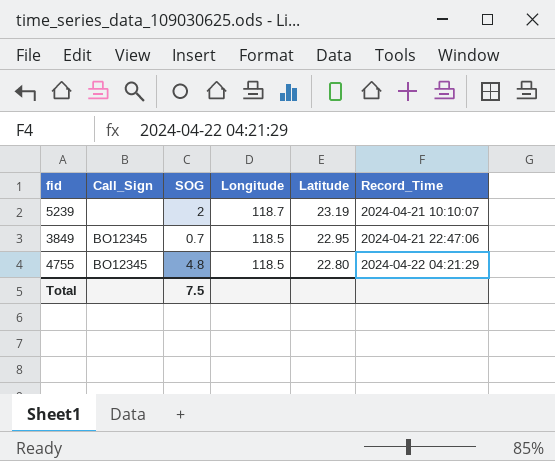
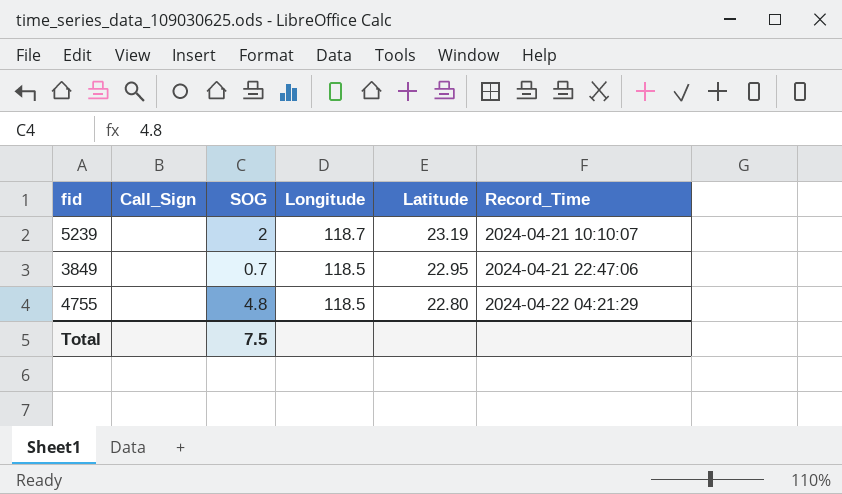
3849 | Call_Sign: BO12345 -> none
4755 | Call_Sign: BO12345 -> none

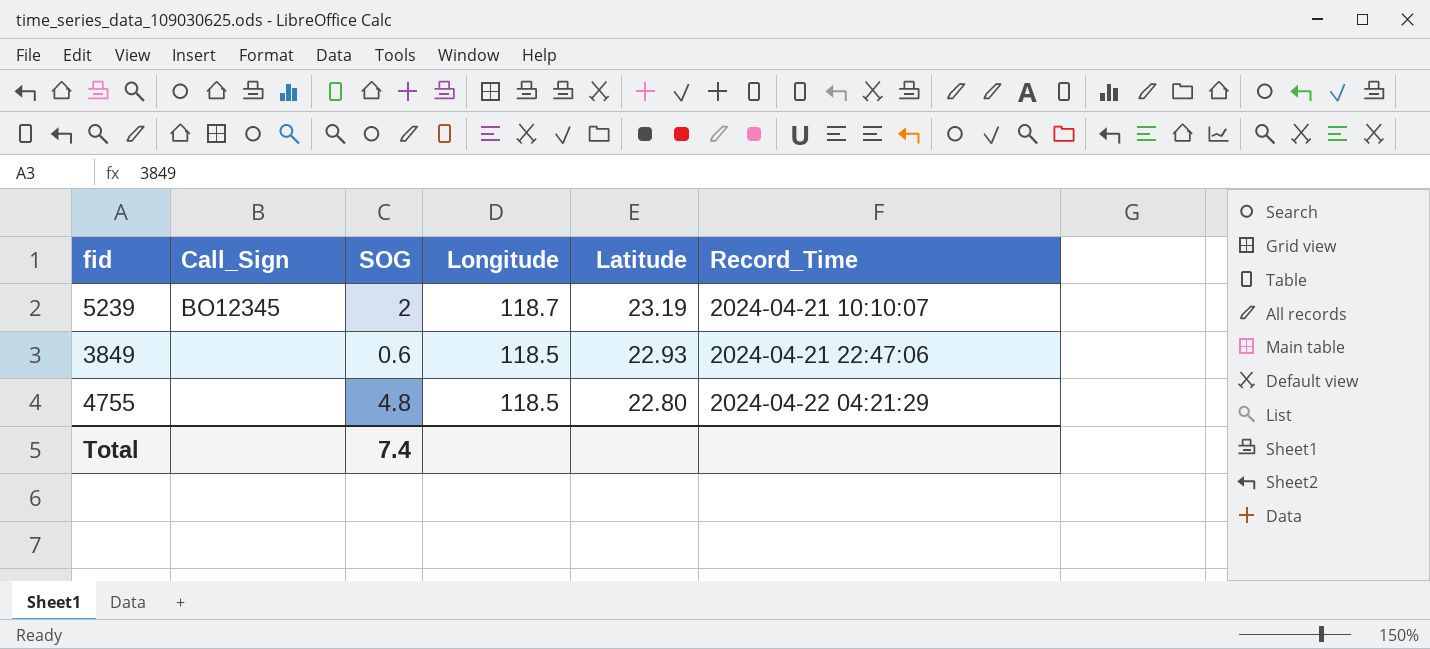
5239 | Call_Sign: none -> BO12345
3849 | SOG: 0.7 -> 0.6
3849 | Latitude: 22.95 -> 22.93
Total | SOG: 7.5 -> 7.4

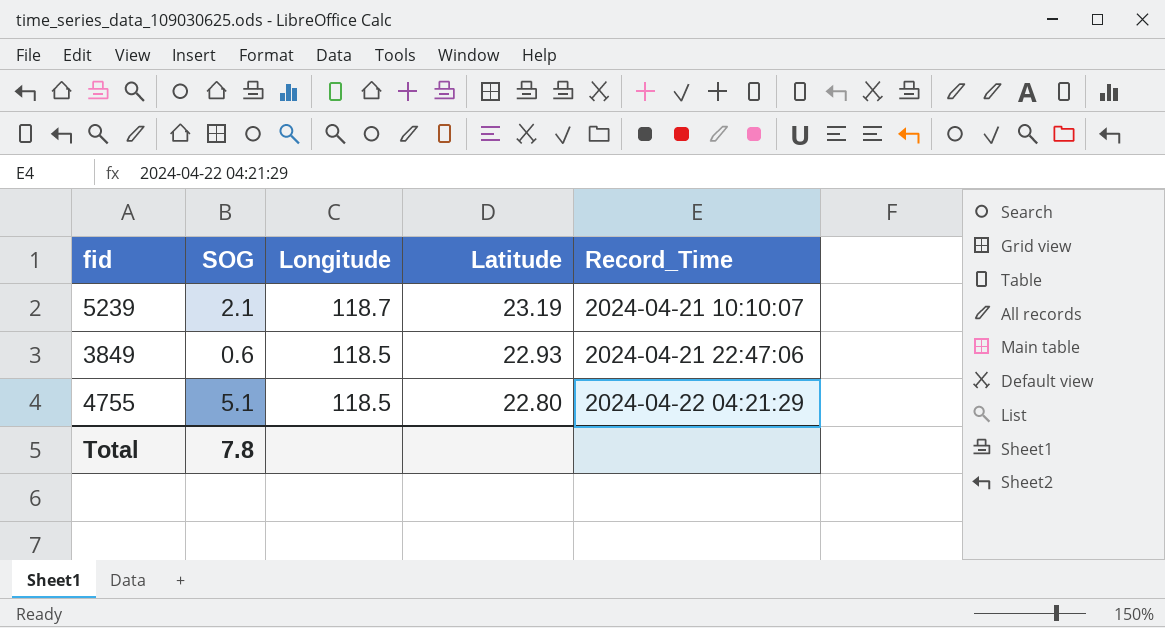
column Call_Sign | position: 2 -> none
5239 | SOG: 2 -> 2.1
4755 | SOG: 4.8 -> 5.1
Total | SOG: 7.4 -> 7.8

